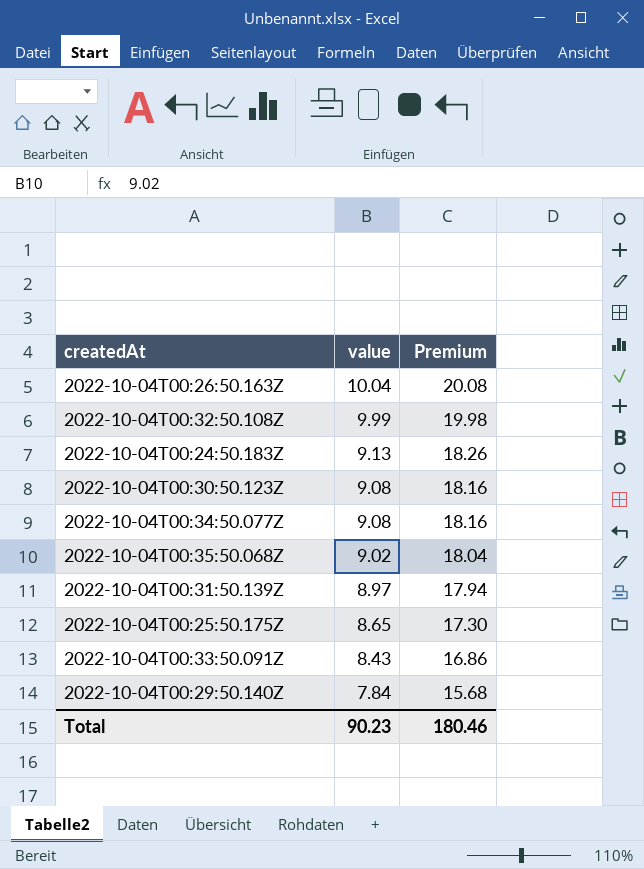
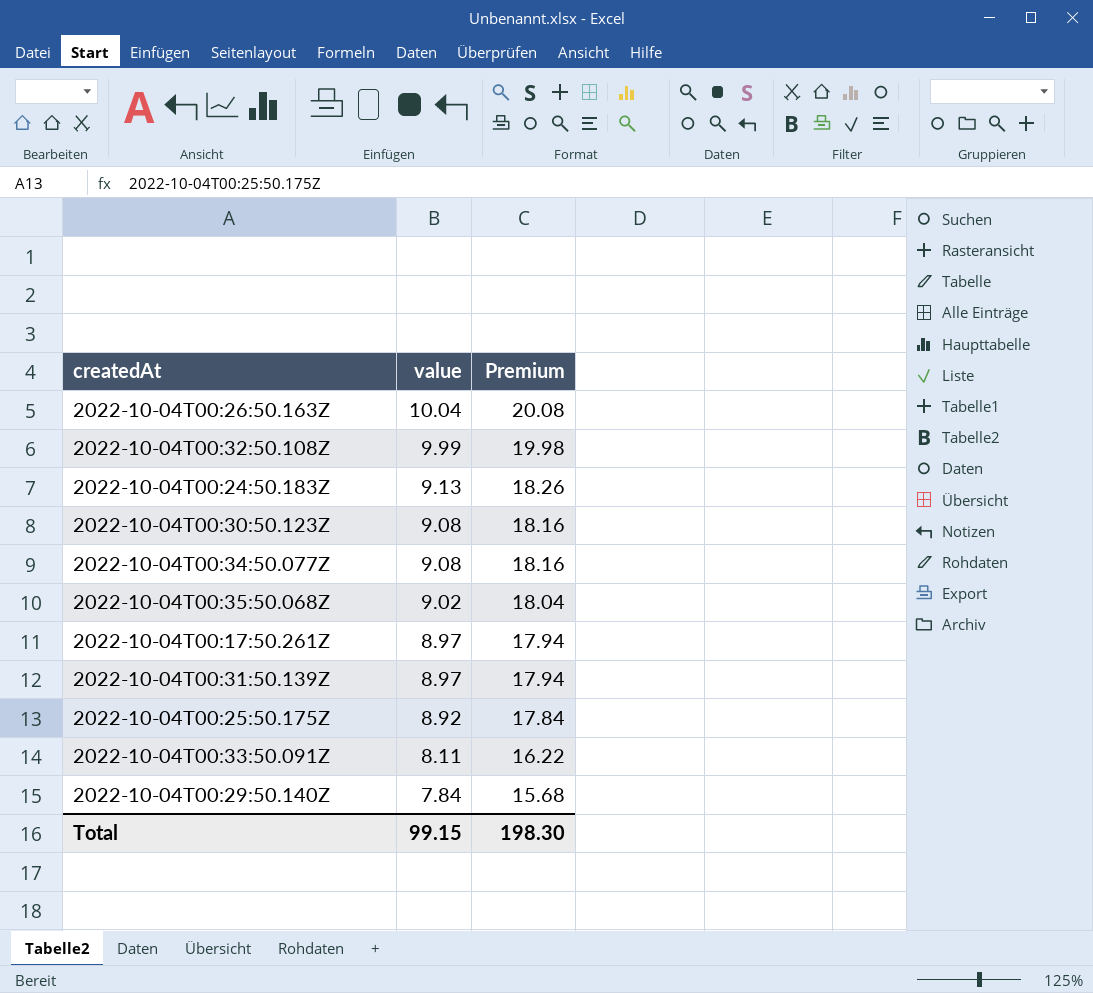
row 2022-10-04T00:17:50.261Z: none -> 8.97 | 17.94
2022-10-04T00:25:50.175Z | value: 8.65 -> 8.92
2022-10-04T00:25:50.175Z | Premium: 17.30 -> 17.84
2022-10-04T00:33:50.091Z | value: 8.43 -> 8.11
2022-10-04T00:33:50.091Z | Premium: 16.86 -> 16.22
Total | value: 90.23 -> 99.15
Total | Premium: 180.46 -> 198.30

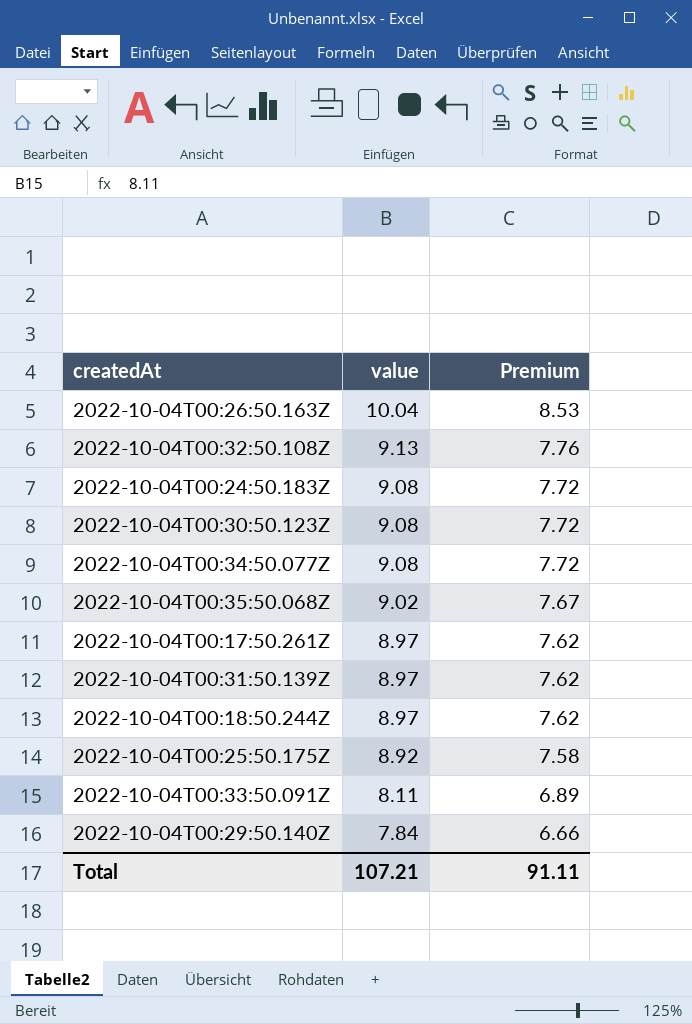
column Premium | formula: [value] * 2 -> [value] * 0.85
2022-10-04T00:32:50.108Z | value: 9.99 -> 9.13
2022-10-04T00:24:50.183Z | value: 9.13 -> 9.08
row 2022-10-04T00:18:50.244Z: none -> 8.97 | 7.62
Total | value: 99.15 -> 107.21
Total | Premium: 198.30 -> 91.11

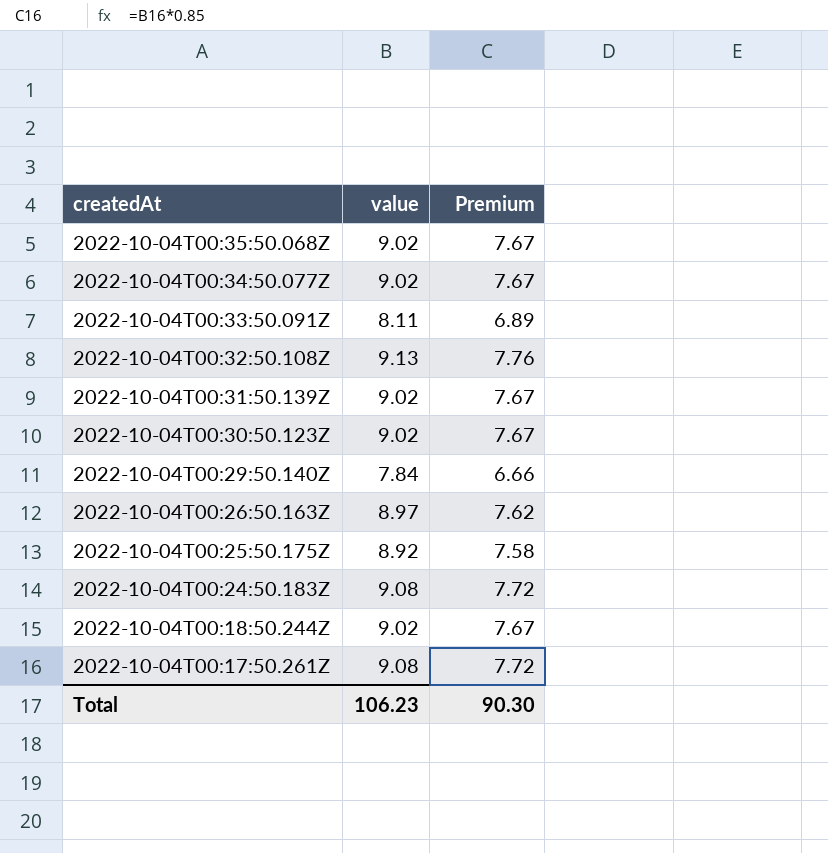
row order: value descending -> createdAt descending
2022-10-04T00:34:50.077Z | value: 9.08 -> 9.02
2022-10-04T00:34:50.077Z | Premium: 7.72 -> 7.67
2022-10-04T00:31:50.139Z | value: 8.97 -> 9.02
2022-10-04T00:31:50.139Z | Premium: 7.62 -> 7.67
2022-10-04T00:30:50.123Z | value: 9.08 -> 9.02
2022-10-04T00:30:50.123Z | Premium: 7.72 -> 7.67
2022-10-04T00:26:50.163Z | value: 10.04 -> 8.97
2022-10-04T00:26:50.163Z | Premium: 8.53 -> 7.62
2022-10-04T00:18:50.244Z | value: 8.97 -> 9.02
2022-10-04T00:18:50.244Z | Premium: 7.62 -> 7.67
2022-10-04T00:17:50.261Z | value: 8.97 -> 9.08
2022-10-04T00:17:50.261Z | Premium: 7.62 -> 7.72
Total | value: 107.21 -> 106.23
Total | Premium: 91.11 -> 90.30

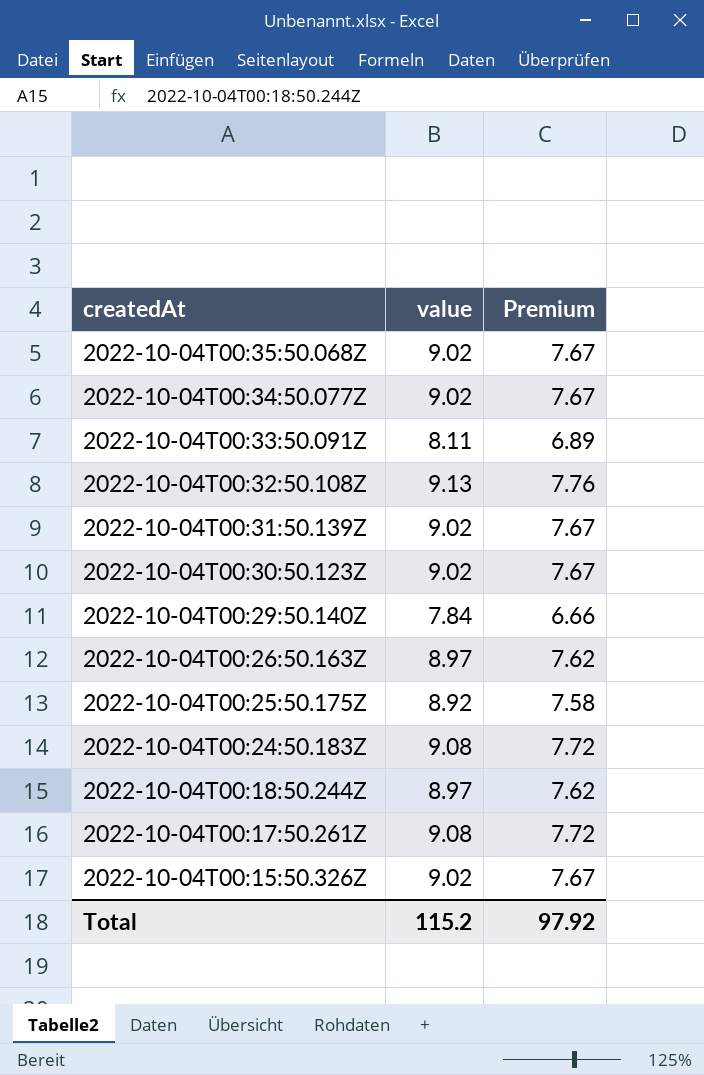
2022-10-04T00:18:50.244Z | value: 9.02 -> 8.97
2022-10-04T00:18:50.244Z | Premium: 7.67 -> 7.62
row 2022-10-04T00:15:50.326Z: none -> 9.02 | 7.67
Total | value: 106.23 -> 115.2
Total | Premium: 90.30 -> 97.92

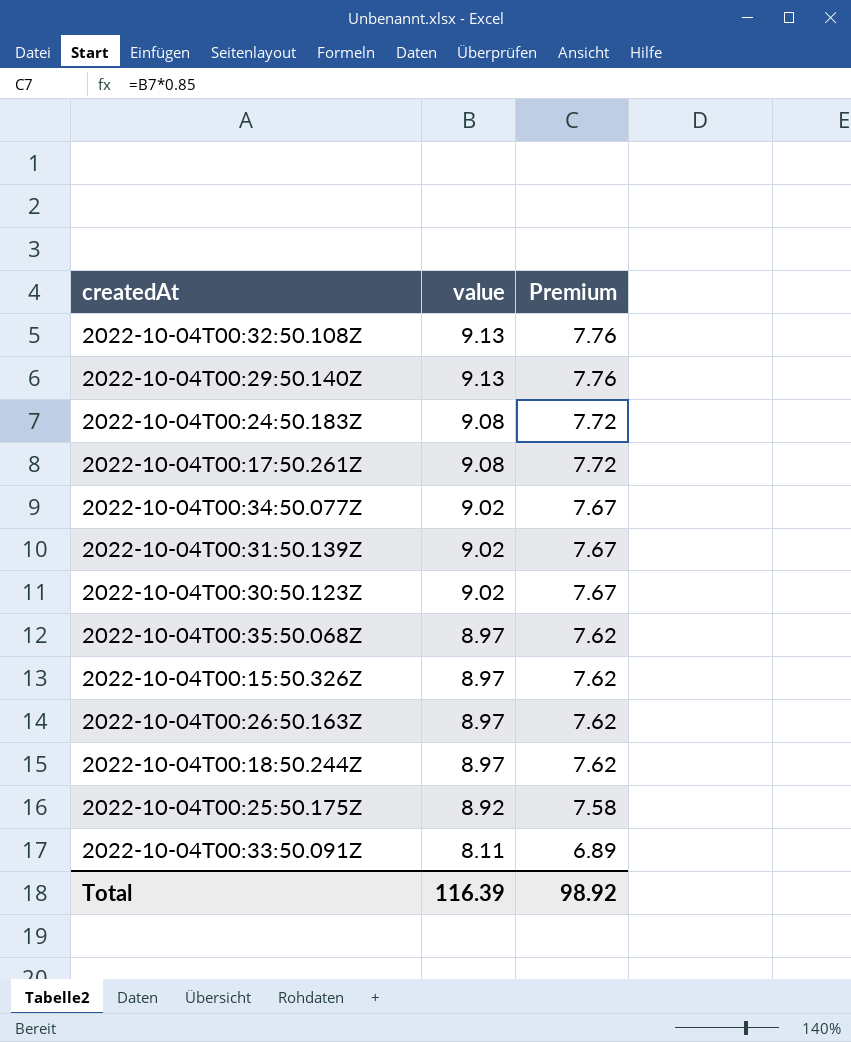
row order: createdAt descending -> value descending
2022-10-04T00:29:50.140Z | value: 7.84 -> 9.13
2022-10-04T00:29:50.140Z | Premium: 6.66 -> 7.76
2022-10-04T00:35:50.068Z | value: 9.02 -> 8.97
2022-10-04T00:35:50.068Z | Premium: 7.67 -> 7.62
2022-10-04T00:15:50.326Z | value: 9.02 -> 8.97
2022-10-04T00:15:50.326Z | Premium: 7.67 -> 7.62
Total | value: 115.2 -> 116.39
Total | Premium: 97.92 -> 98.92

